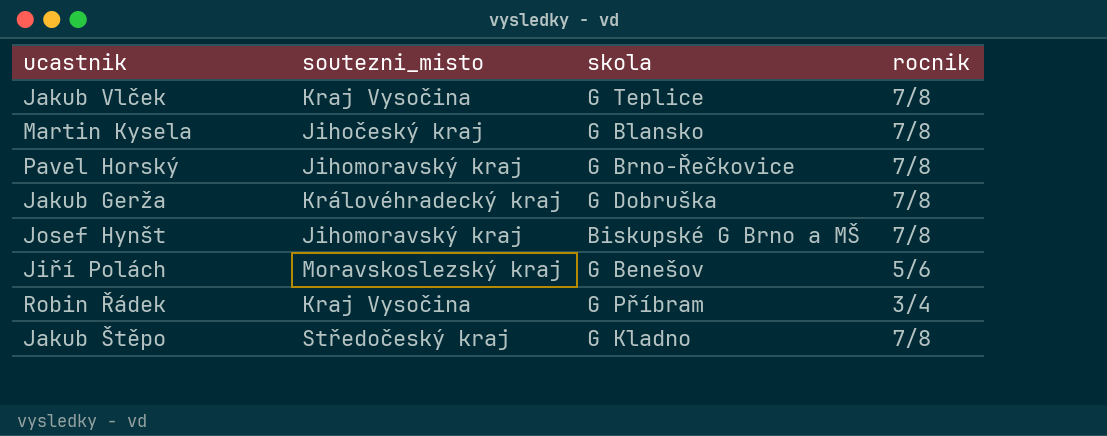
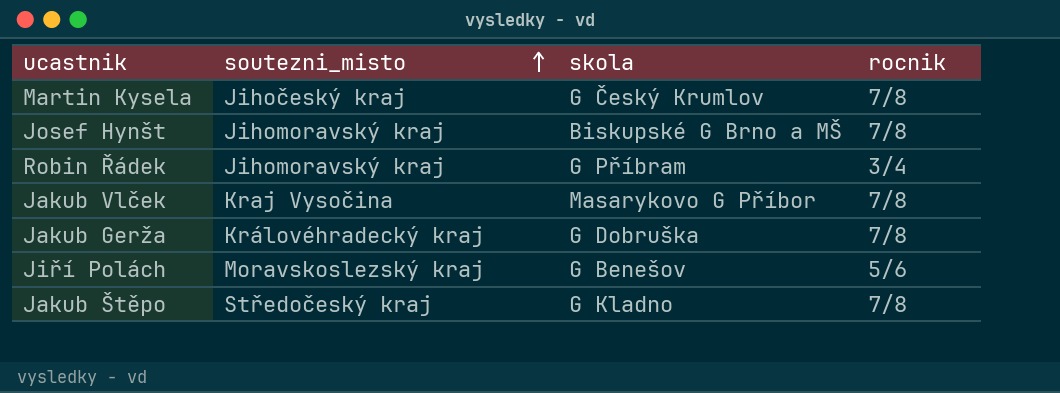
row order: none -> soutezni_misto ascending
row Pavel Horský: Jihomoravský kraj | G Brno-Řečkovice | 7/8 -> none
Martin Kysela | skola: G Blansko -> G Český Krumlov
Robin Řádek | soutezni_misto: Kraj Vysočina -> Jihomoravský kraj
Jakub Vlček | skola: G Teplice -> Masarykovo G Příbor

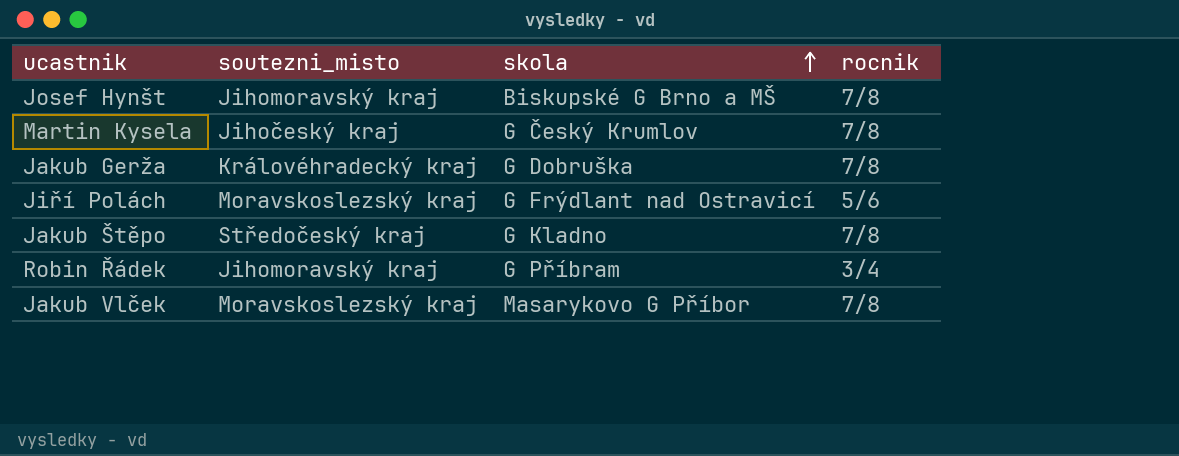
row order: soutezni_misto ascending -> skola ascending
Jiří Polách | skola: G Benešov -> G Frýdlant nad Ostravicí
Jakub Vlček | soutezni_misto: Kraj Vysočina -> Moravskoslezský kraj

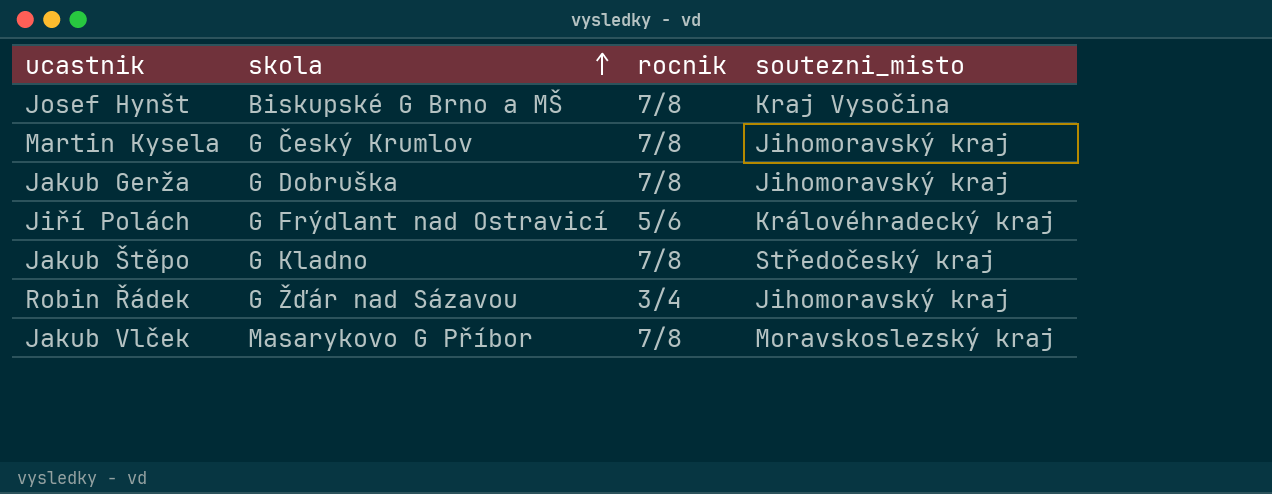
column soutezni_misto | position: 2 -> 4
Josef Hynšt | soutezni_misto: Jihomoravský kraj -> Kraj Vysočina
Martin Kysela | soutezni_misto: Jihočeský kraj -> Jihomoravský kraj
Jakub Gerža | soutezni_misto: Královéhradecký kraj -> Jihomoravský kraj
Jiří Polách | soutezni_misto: Moravskoslezský kraj -> Královéhradecký kraj
Robin Řádek | skola: G Příbram -> G Žďár nad Sázavou

